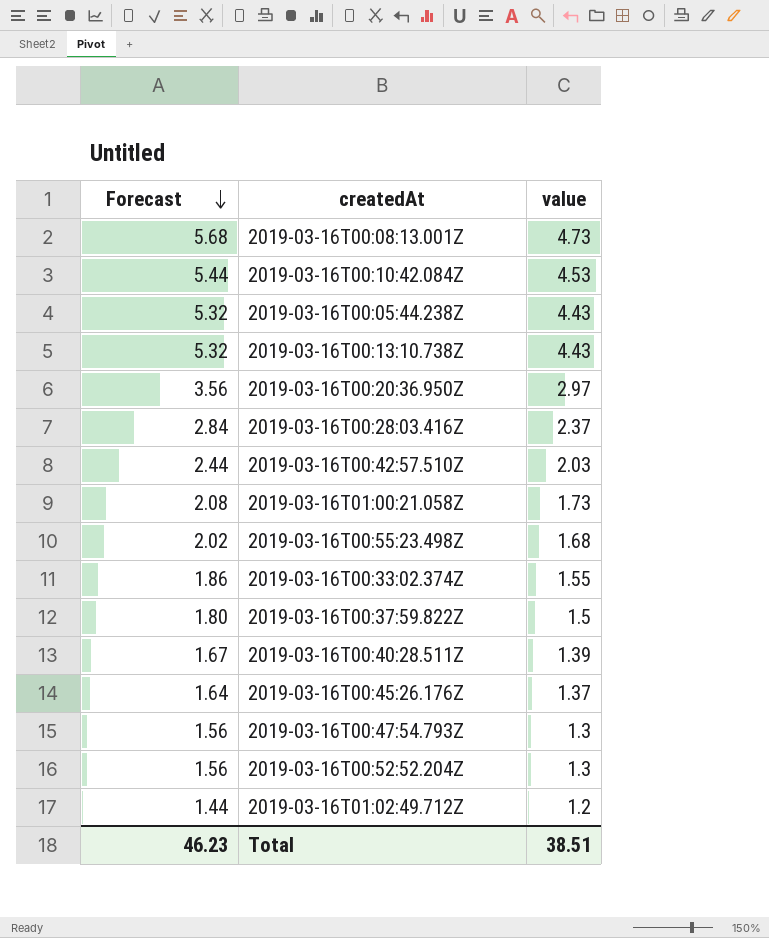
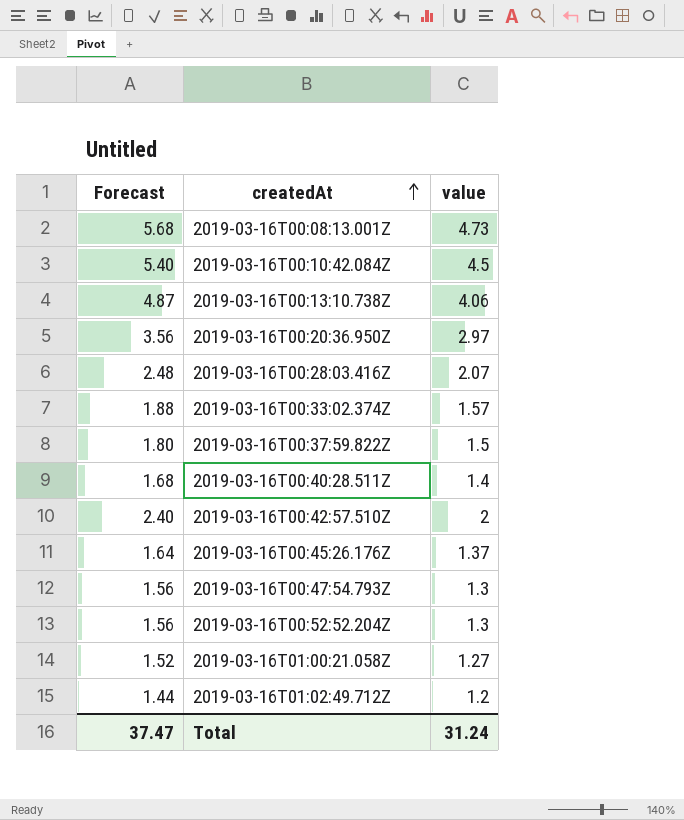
row order: Forecast descending -> createdAt ascending
row 2019-03-16T00:05:44.238Z: 5.32 | 4.43 -> none
row 2019-03-16T00:55:23.498Z: 2.02 | 1.68 -> none
2019-03-16T00:10:42.084Z | Forecast: 5.44 -> 5.40
2019-03-16T00:10:42.084Z | value: 4.53 -> 4.5
2019-03-16T00:13:10.738Z | Forecast: 5.32 -> 4.87
2019-03-16T00:13:10.738Z | value: 4.43 -> 4.06
2019-03-16T00:28:03.416Z | Forecast: 2.84 -> 2.48
2019-03-16T00:28:03.416Z | value: 2.37 -> 2.07
2019-03-16T00:33:02.374Z | Forecast: 1.86 -> 1.88
2019-03-16T00:33:02.374Z | value: 1.55 -> 1.57
2019-03-16T00:40:28.511Z | Forecast: 1.67 -> 1.68
2019-03-16T00:40:28.511Z | value: 1.39 -> 1.4
2019-03-16T00:42:57.510Z | Forecast: 2.44 -> 2.40
2019-03-16T00:42:57.510Z | value: 2.03 -> 2
2019-03-16T01:00:21.058Z | Forecast: 2.08 -> 1.52
2019-03-16T01:00:21.058Z | value: 1.73 -> 1.27
Total | Forecast: 46.23 -> 37.47
Total | value: 38.51 -> 31.24

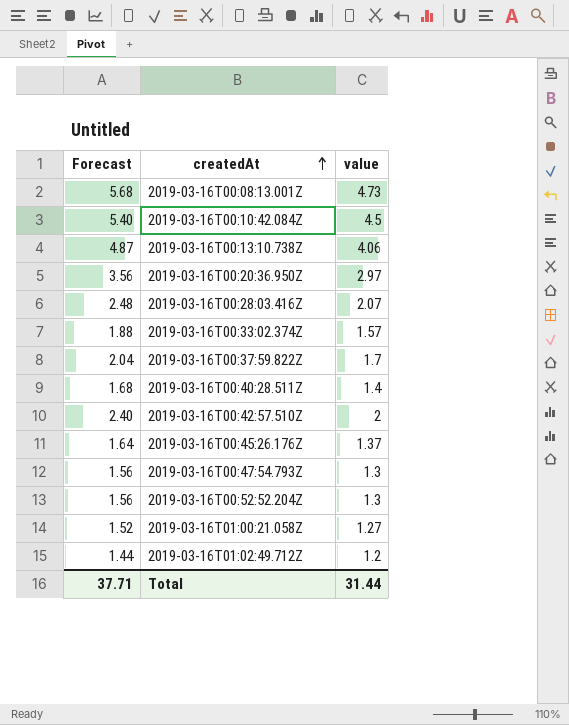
2019-03-16T00:37:59.822Z | Forecast: 1.80 -> 2.04
2019-03-16T00:37:59.822Z | value: 1.5 -> 1.7
Total | Forecast: 37.47 -> 37.71
Total | value: 31.24 -> 31.44

